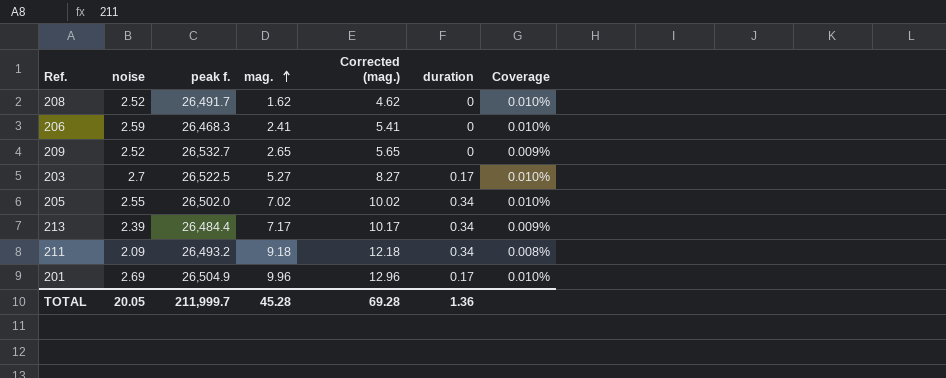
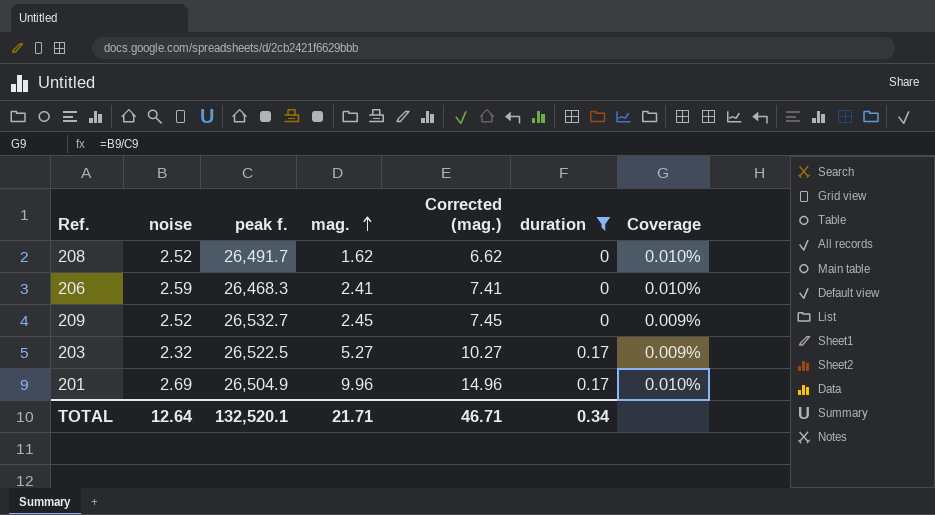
filter: none -> duration != 0.34
column Corrected (mag.) | formula: [mag.] + 3 -> [mag.] + 5
209 | mag.: 2.65 -> 2.45
203 | noise: 2.7 -> 2.32
203 | Coverage: 0.010% -> 0.009%
TOTAL | noise: 20.05 -> 12.64
TOTAL | peak f.: 211,999.7 -> 132,520.1
TOTAL | mag.: 45.28 -> 21.71
TOTAL | Corrected (mag.): 69.28 -> 46.71
TOTAL | duration: 1.36 -> 0.34

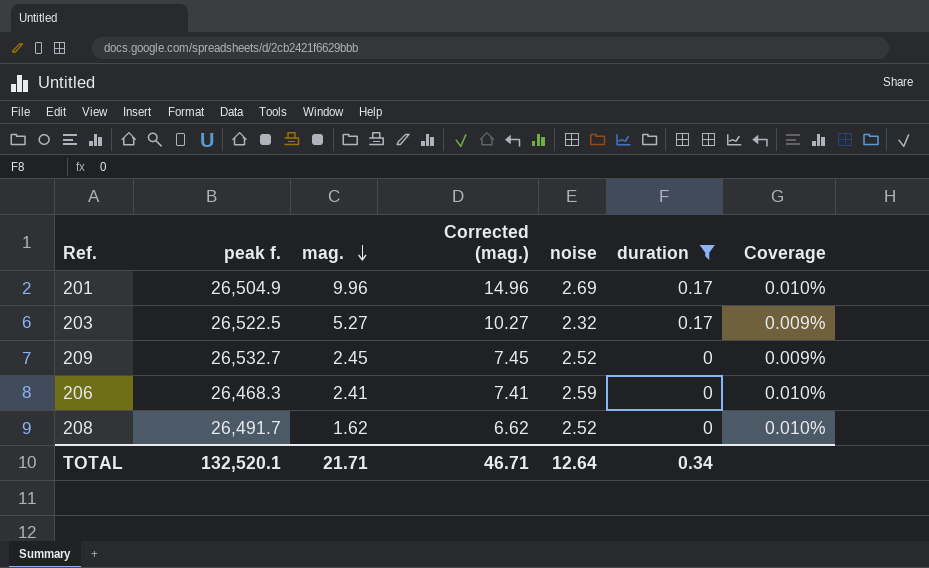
row order: mag. ascending -> mag. descending
column noise | position: 2 -> 5

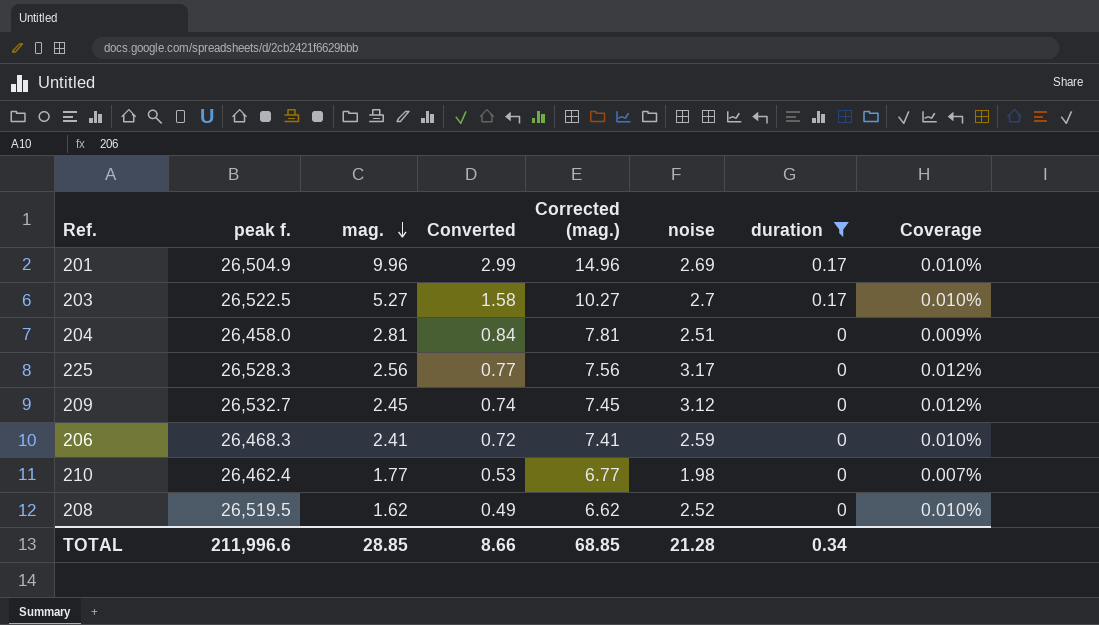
column Converted | formula: none -> [mag.] * 0.3
203 | noise: 2.32 -> 2.7
203 | Coverage: 0.009% -> 0.010%
row 204: none -> 26,458.0 | 2.81 | 0.84 | 7.81 | 2.51 | 0 | 0.009%
row 225: none -> 26,528.3 | 2.56 | 0.77 | 7.56 | 3.17 | 0 | 0.012%
209 | noise: 2.52 -> 3.12
209 | Coverage: 0.009% -> 0.012%
row 210: none -> 26,462.4 | 1.77 | 0.53 | 6.77 | 1.98 | 0 | 0.007%
208 | peak f.: 26,491.7 -> 26,519.5
TOTAL | peak f.: 132,520.1 -> 211,996.6
TOTAL | mag.: 21.71 -> 28.85
TOTAL | Corrected (mag.): 46.71 -> 68.85
TOTAL | noise: 12.64 -> 21.28

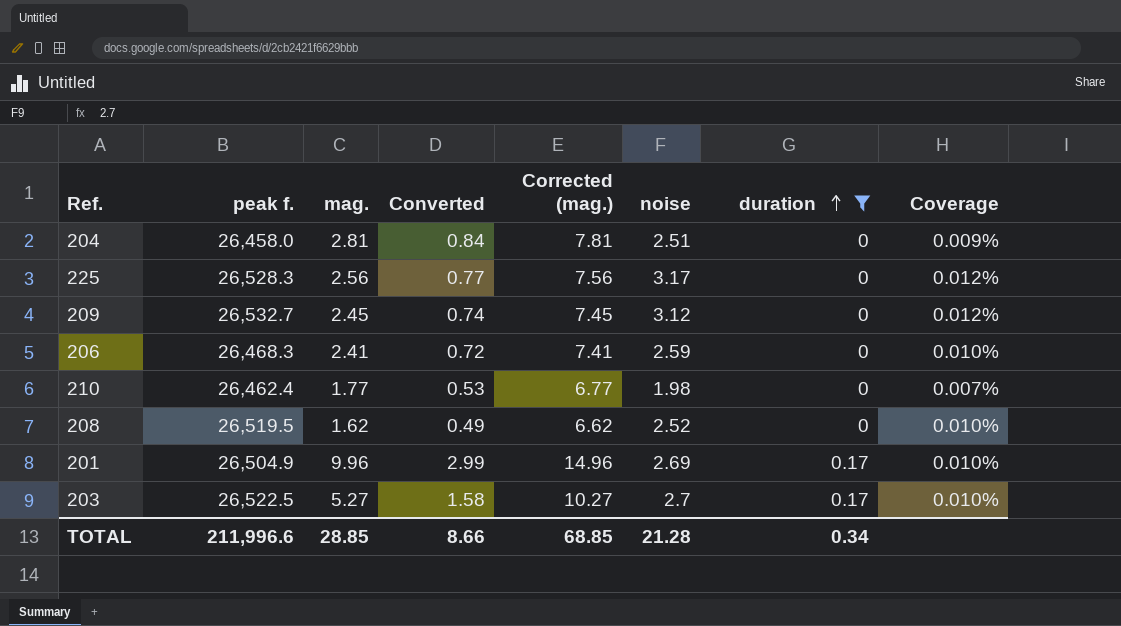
row order: mag. descending -> duration ascending

